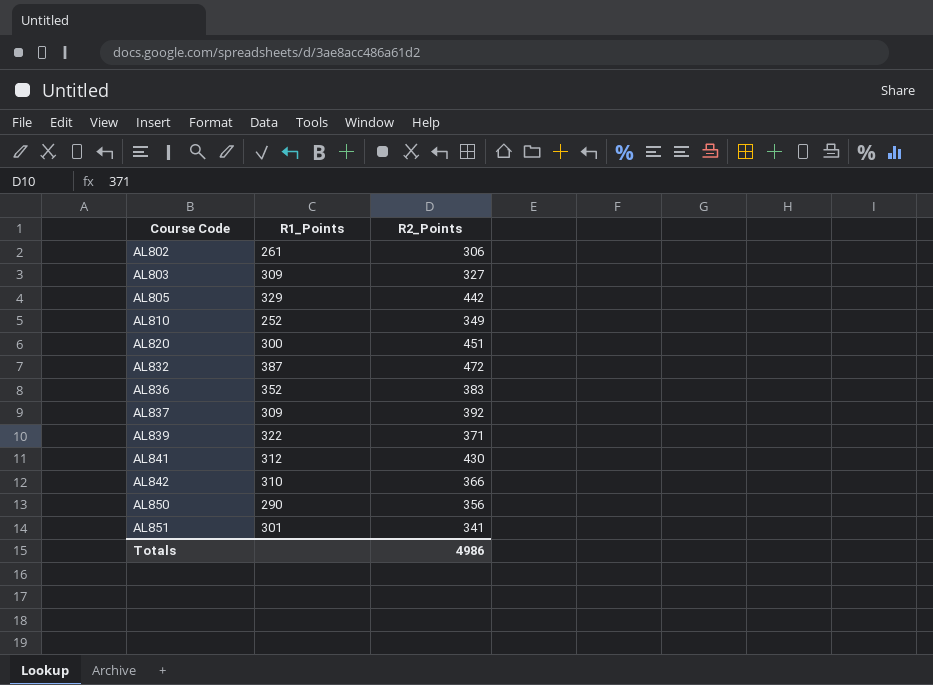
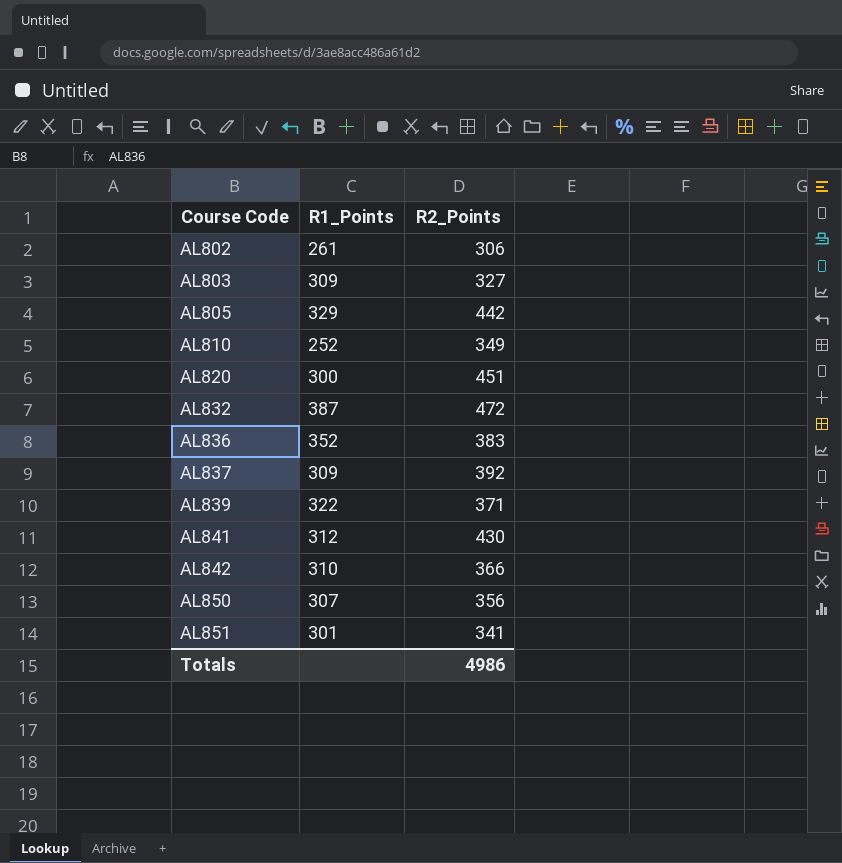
AL850 | R1_Points: 290 -> 307

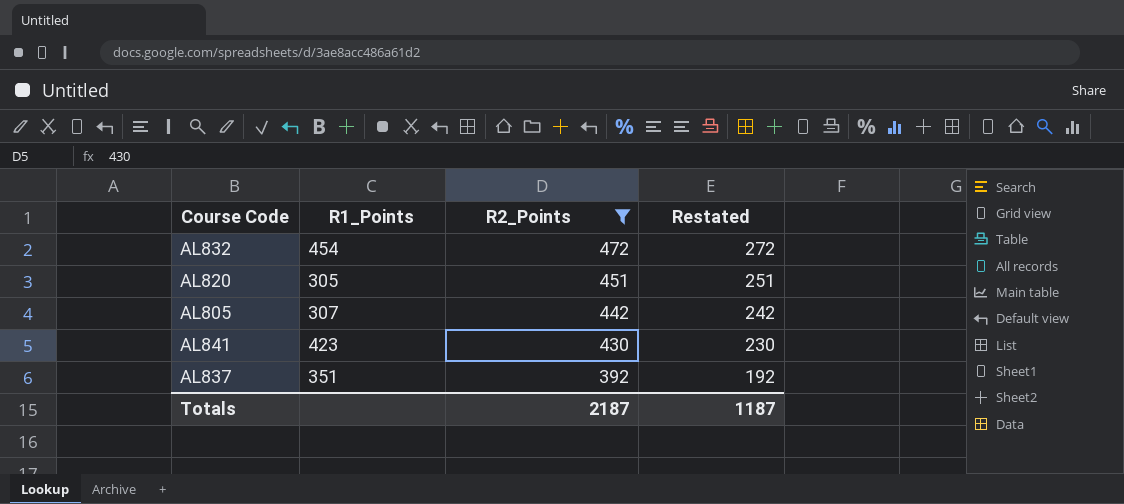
filter: none -> R2_Points >= 392
row order: Course Code ascending -> R2_Points descending
column Restated | formula: none -> [R2_Points] - 200
AL832 | R1_Points: 387 -> 454
AL820 | R1_Points: 300 -> 305
AL805 | R1_Points: 329 -> 307
AL841 | R1_Points: 312 -> 423
AL837 | R1_Points: 309 -> 351
Totals | R2_Points: 4986 -> 2187

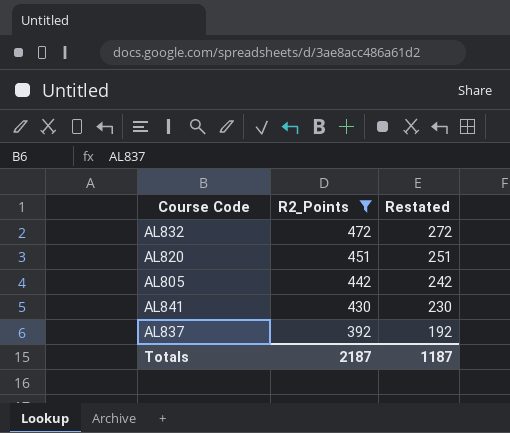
column R1_Points | position: 2 -> none

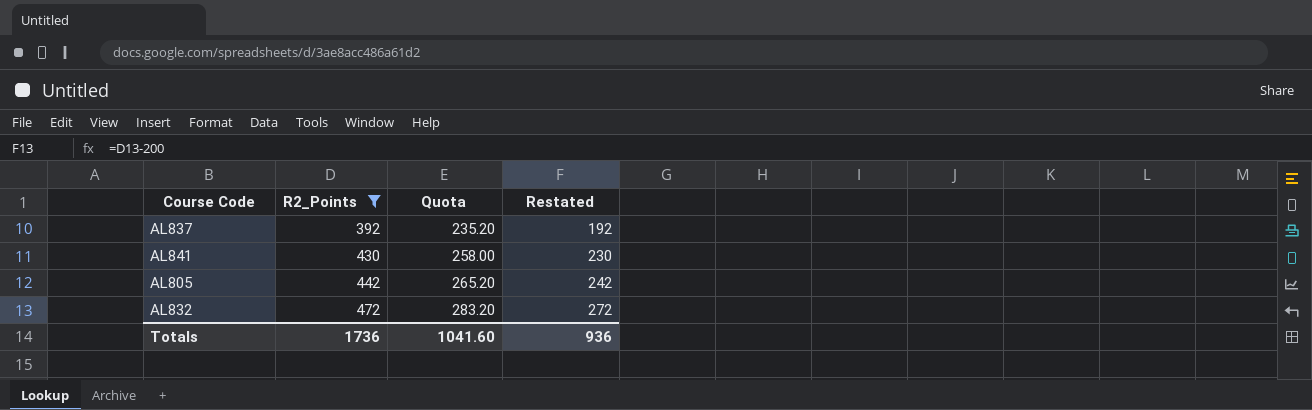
row order: R2_Points descending -> R2_Points ascending
column Quota | formula: none -> [R2_Points] * 0.6
row AL820: 451 | 251 -> none
Totals | R2_Points: 2187 -> 1736
Totals | Restated: 1187 -> 936

